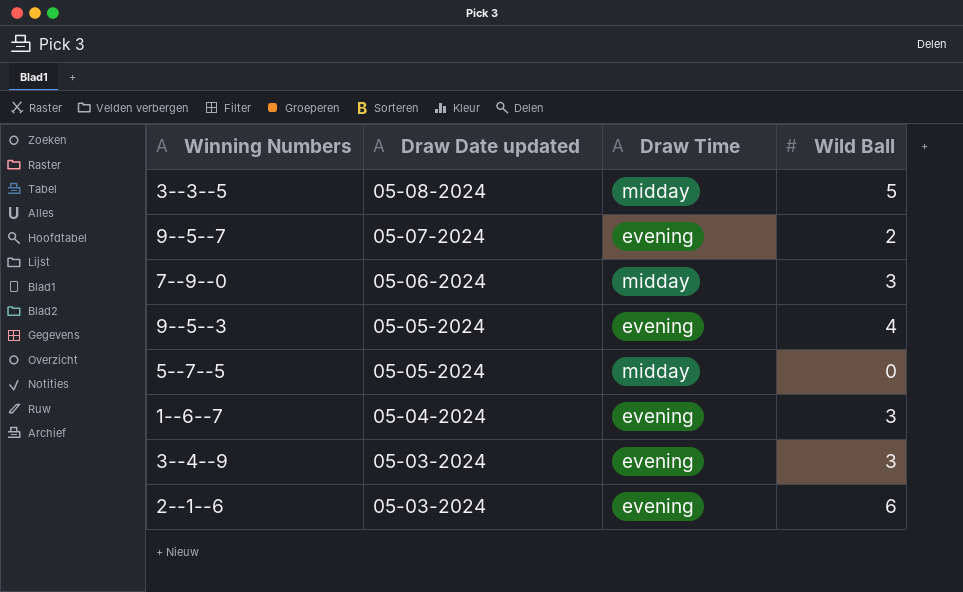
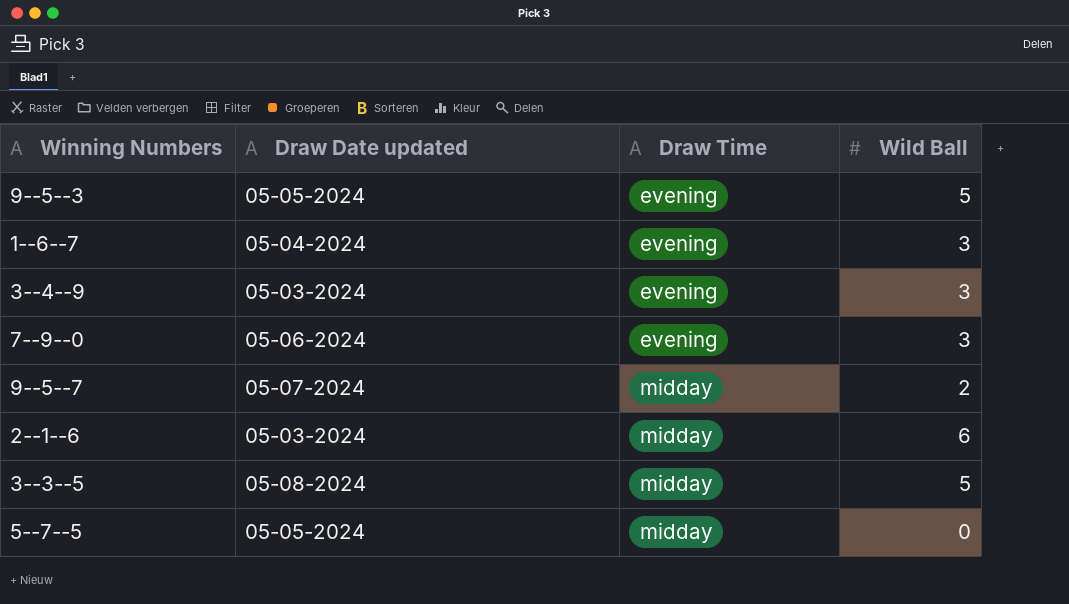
row order: Draw Date updated descending -> Draw Time ascending
9--5--3 | Wild Ball: 4 -> 5
7--9--0 | Draw Time: midday -> evening
9--5--7 | Draw Time: evening -> midday
2--1--6 | Draw Time: evening -> midday

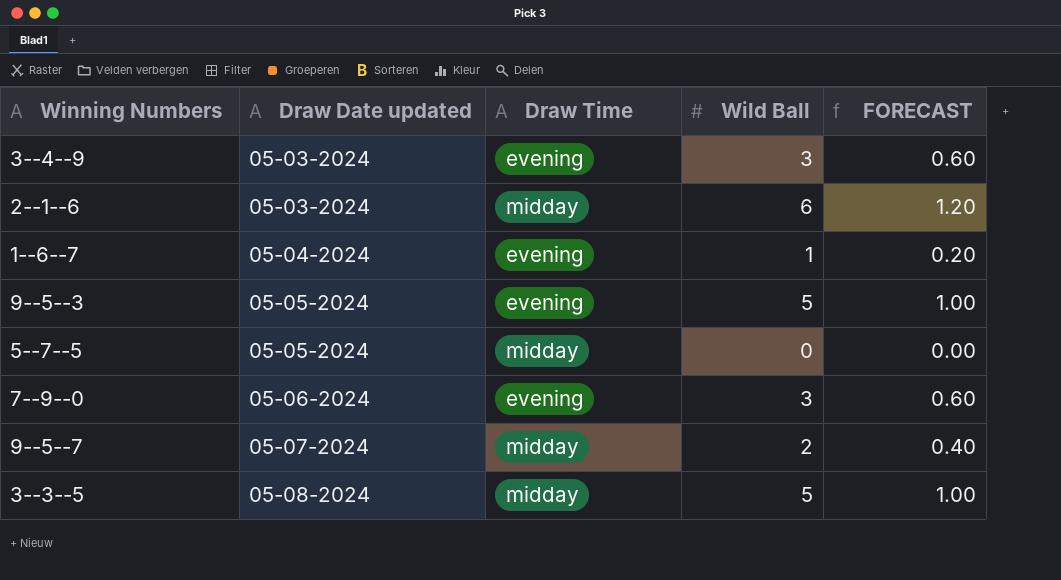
row order: Draw Time ascending -> Draw Date updated ascending
column FORECAST | formula: none -> [Wild Ball] * 0.2
1--6--7 | Wild Ball: 3 -> 1

